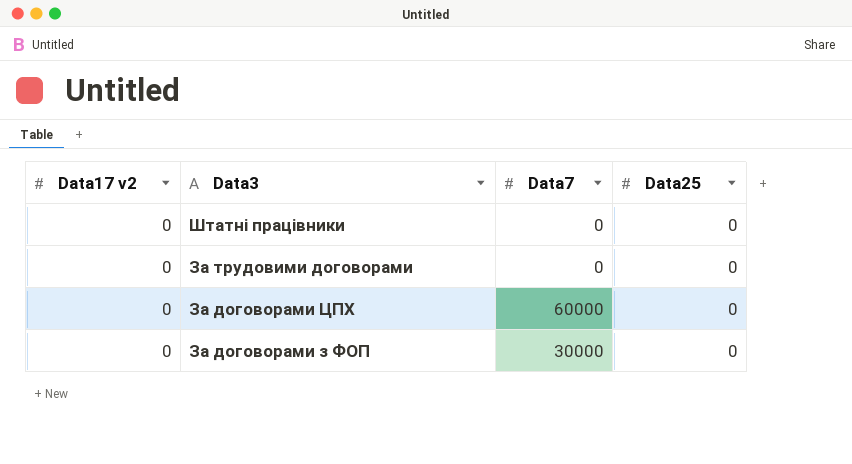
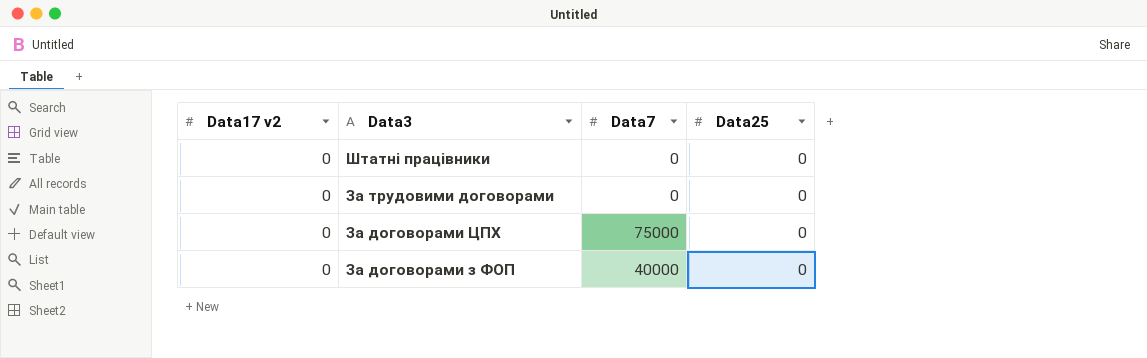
За договорами ЦПХ | Data7: 60000 -> 75000
За договорами з ФОП | Data7: 30000 -> 40000

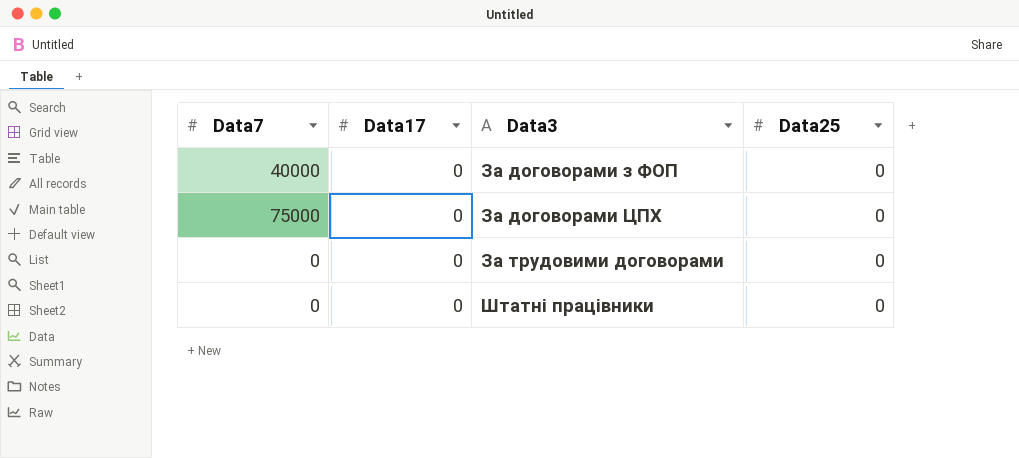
row order: Data3 descending -> Data3 ascending
column Data7 | position: 3 -> 1
column name: Data17 v2 -> Data17

